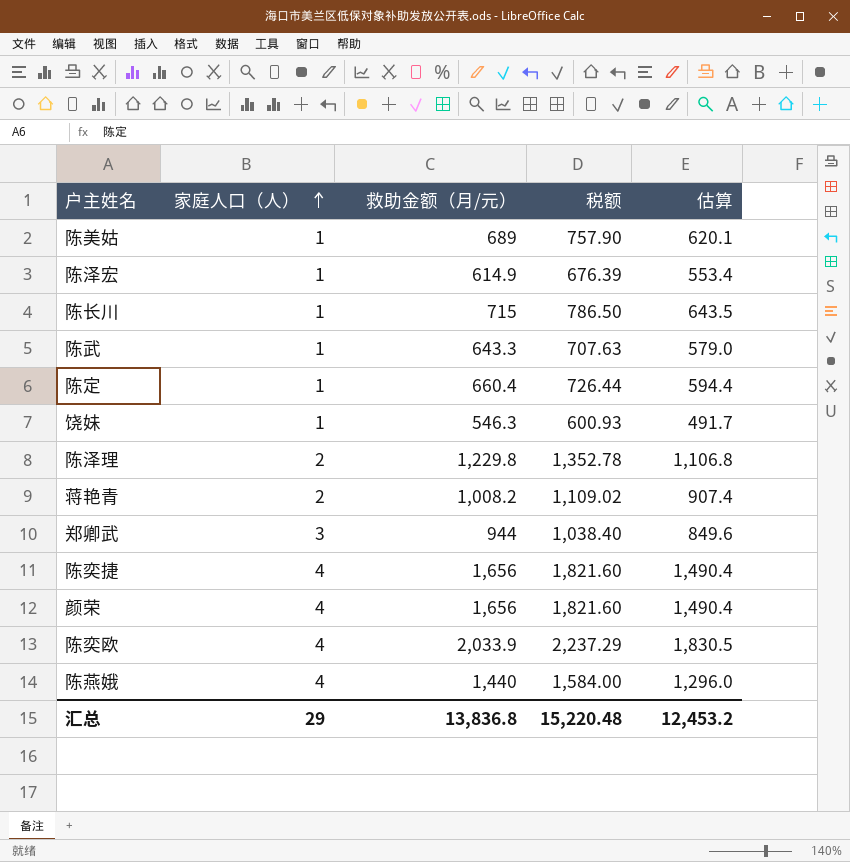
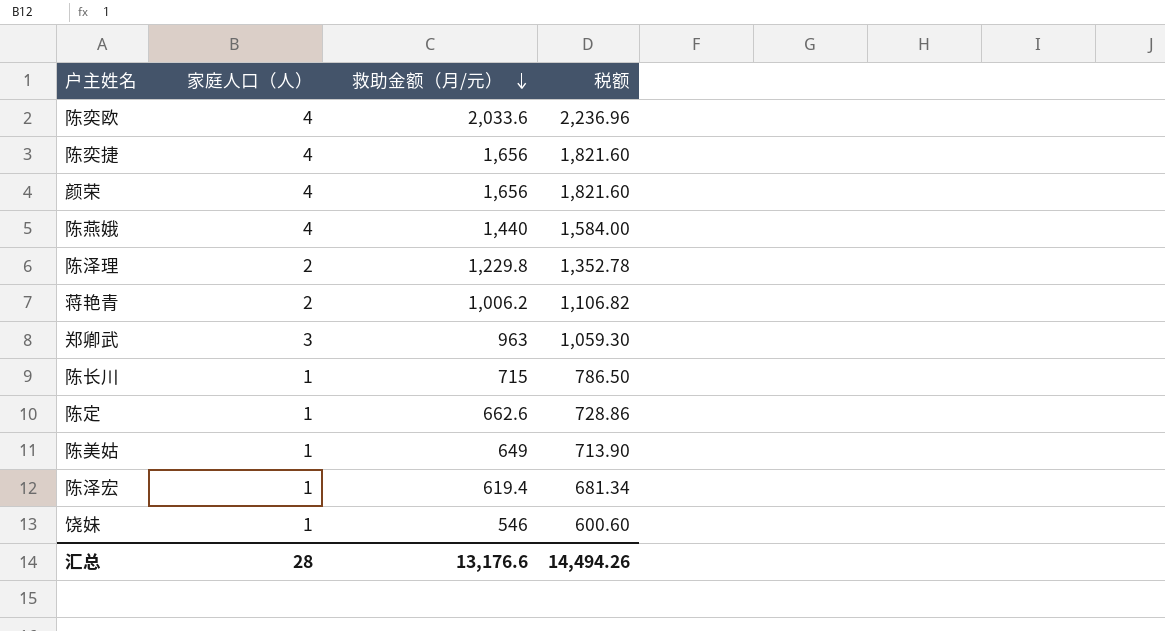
row order: 家庭人口（人） ascending -> 救助金额（月/元） descending
column 估算 | formula: [救助金额（月/元）] * 0.9 -> none
row 陈武: 1 | 643.3 | 707.63 | 579.0 -> none
陈奕欧 | 救助金额（月/元）: 2,033.9 -> 2,033.6
陈奕欧 | 税额: 2,237.29 -> 2,236.96
蒋艳青 | 救助金额（月/元）: 1,008.2 -> 1,006.2
蒋艳青 | 税额: 1,109.02 -> 1,106.82
郑卿武 | 救助金额（月/元）: 944 -> 963
郑卿武 | 税额: 1,038.40 -> 1,059.30
陈定 | 救助金额（月/元）: 660.4 -> 662.6
陈定 | 税额: 726.44 -> 728.86
陈美姑 | 救助金额（月/元）: 689 -> 649
陈美姑 | 税额: 757.90 -> 713.90
陈泽宏 | 救助金额（月/元）: 614.9 -> 619.4
陈泽宏 | 税额: 676.39 -> 681.34
饶妹 | 救助金额（月/元）: 546.3 -> 546
饶妹 | 税额: 600.93 -> 600.60
汇总 | 家庭人口（人）: 29 -> 28
汇总 | 救助金额（月/元）: 13,836.8 -> 13,176.6
汇总 | 税额: 15,220.48 -> 14,494.26

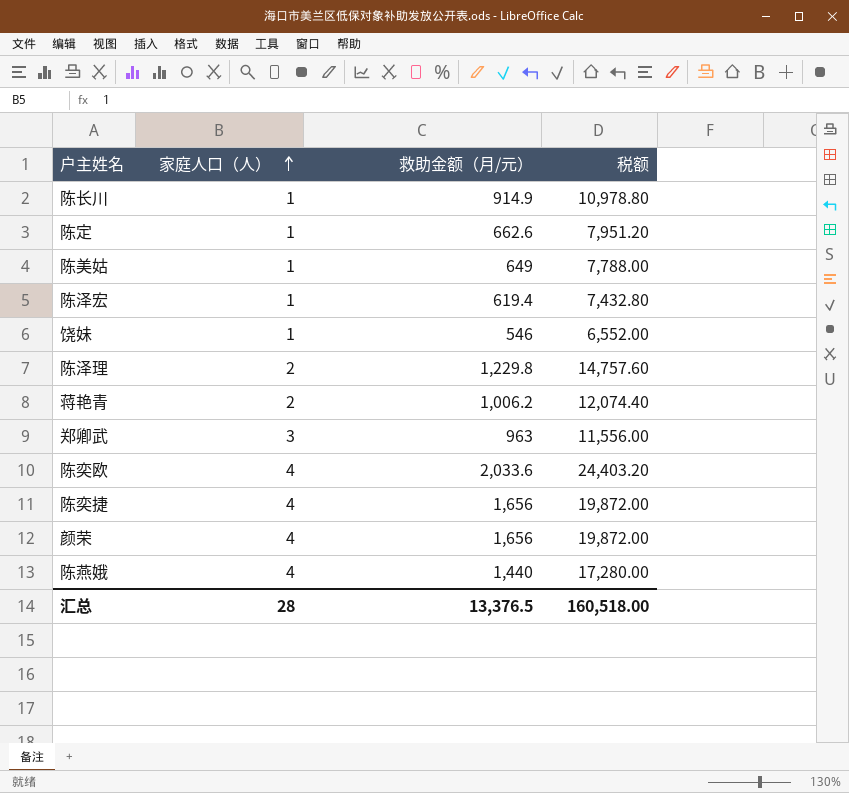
row order: 救助金额（月/元） descending -> 家庭人口（人） ascending
column 税额 | formula: [救助金额（月/元）] * 1.1 -> [救助金额（月/元）] * 12
陈长川 | 救助金额（月/元）: 715 -> 914.9
汇总 | 救助金额（月/元）: 13,176.6 -> 13,376.5
汇总 | 税额: 14,494.26 -> 160,518.00

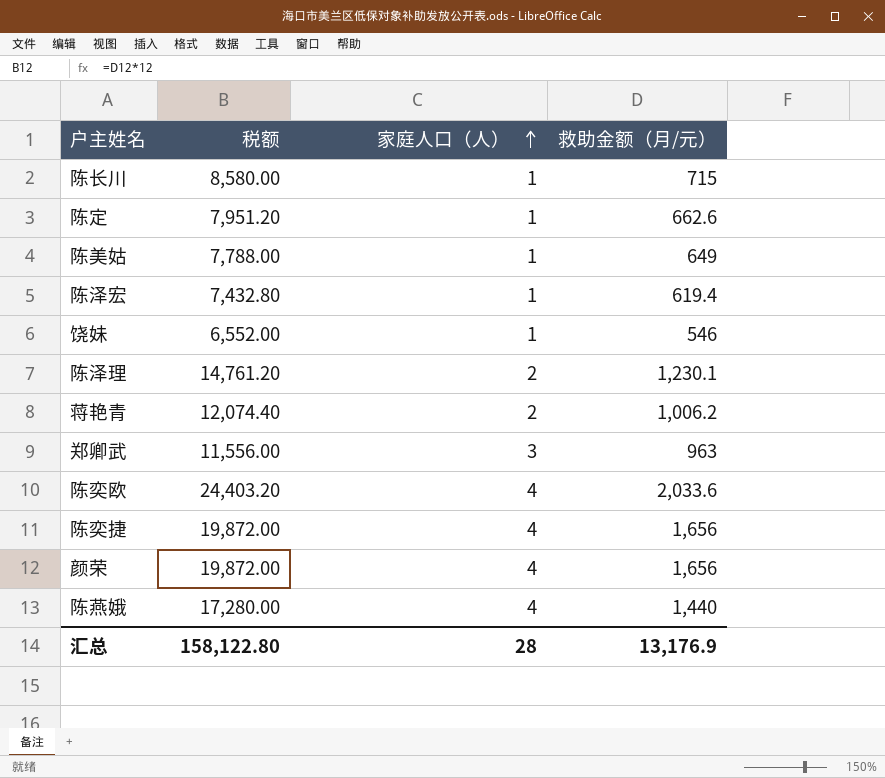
column 税额 | position: 4 -> 2
陈长川 | 税额: 10,978.80 -> 8,580.00
陈长川 | 救助金额（月/元）: 914.9 -> 715
陈泽理 | 税额: 14,757.60 -> 14,761.20
陈泽理 | 救助金额（月/元）: 1,229.8 -> 1,230.1
汇总 | 税额: 160,518.00 -> 158,122.80
汇总 | 救助金额（月/元）: 13,376.5 -> 13,176.9

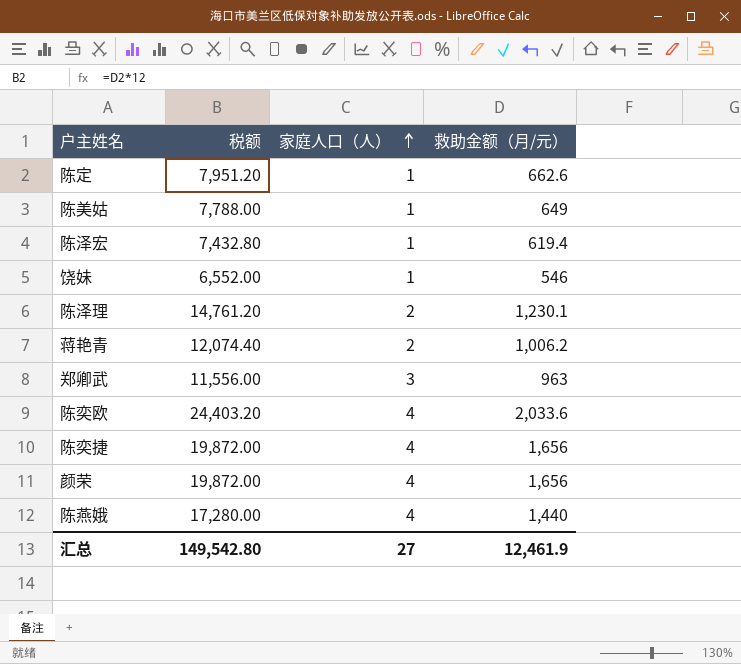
row 陈长川: 8,580.00 | 1 | 715 -> none
汇总 | 税额: 158,122.80 -> 149,542.80
汇总 | 家庭人口（人）: 28 -> 27
汇总 | 救助金额（月/元）: 13,176.9 -> 12,461.9

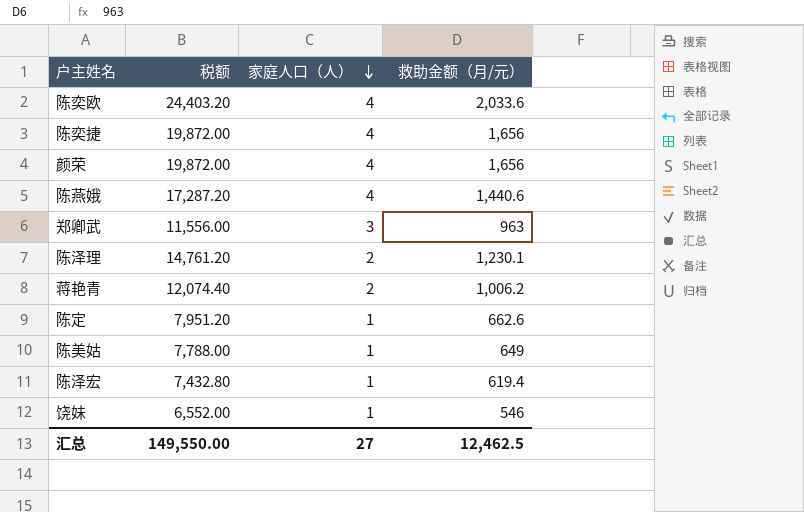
row order: 家庭人口（人） ascending -> 家庭人口（人） descending
陈燕娥 | 税额: 17,280.00 -> 17,287.20
陈燕娥 | 救助金额（月/元）: 1,440 -> 1,440.6
汇总 | 税额: 149,542.80 -> 149,550.00
汇总 | 救助金额（月/元）: 12,461.9 -> 12,462.5

